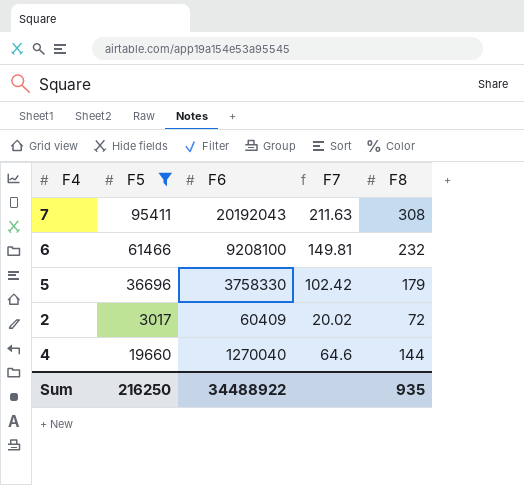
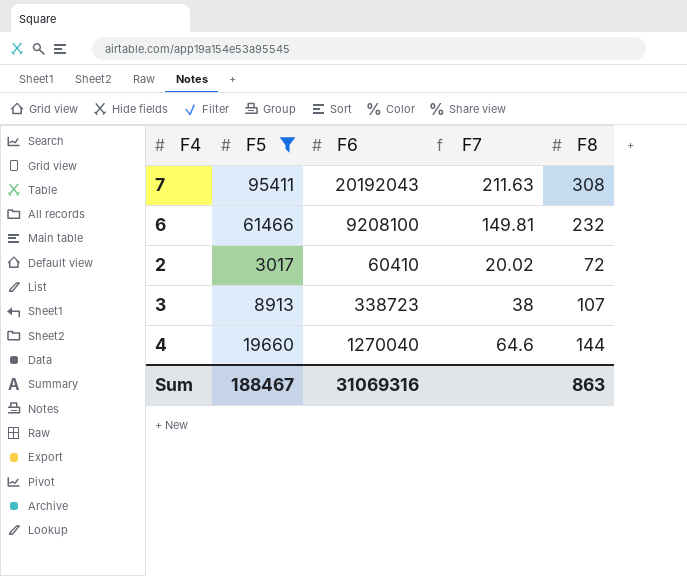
row 5: 36696 | 3758330 | 102.42 | 179 -> none
2 | F6: 60409 -> 60410
row 3: none -> 8913 | 338723 | 38 | 107
Sum | F5: 216250 -> 188467
Sum | F6: 34488922 -> 31069316
Sum | F8: 935 -> 863

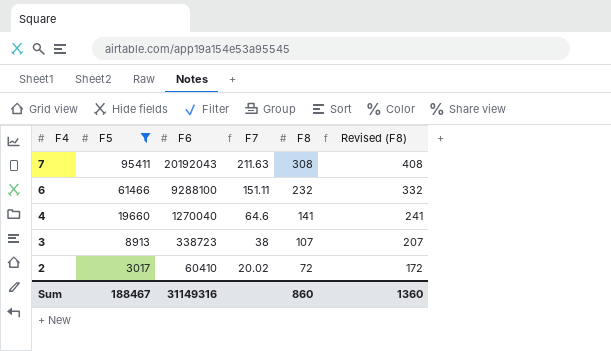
row order: none -> F4 descending
column Revised (F8) | formula: none -> [F8] + 100
6 | F6: 9208100 -> 9288100
6 | F7: 149.81 -> 151.11
4 | F8: 144 -> 141
Sum | F6: 31069316 -> 31149316
Sum | F8: 863 -> 860

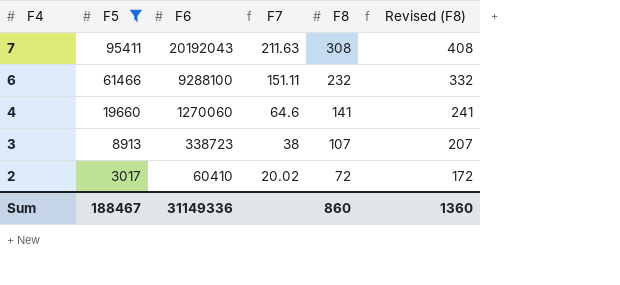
4 | F6: 1270040 -> 1270060
Sum | F6: 31149316 -> 31149336

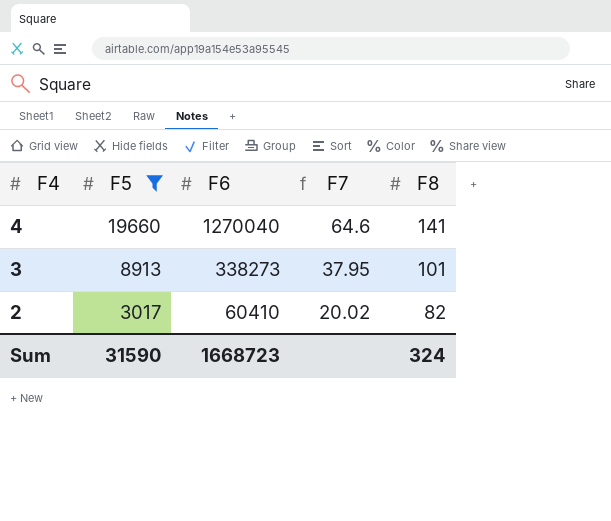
column Revised (F8) | formula: [F8] + 100 -> none
row 7: 95411 | 20192043 | 211.63 | 308 | 408 -> none
row 6: 61466 | 9288100 | 151.11 | 232 | 332 -> none
4 | F6: 1270060 -> 1270040
3 | F6: 338723 -> 338273
3 | F7: 38 -> 37.95
3 | F8: 107 -> 101
2 | F8: 72 -> 82
Sum | F5: 188467 -> 31590
Sum | F6: 31149336 -> 1668723
Sum | F8: 860 -> 324

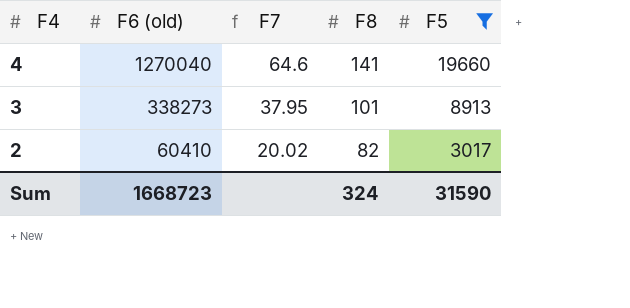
column name: F6 -> F6 (old)
column F5 | position: 2 -> 5

